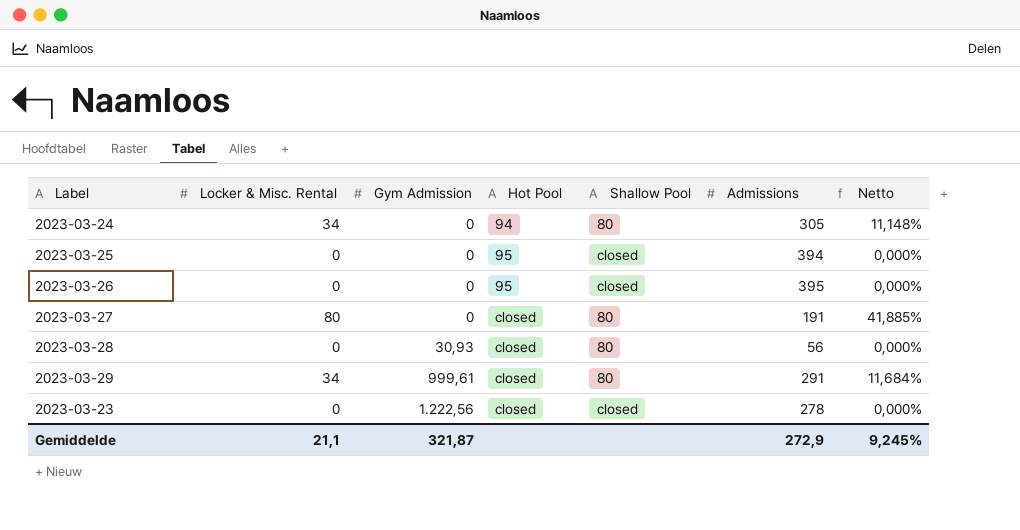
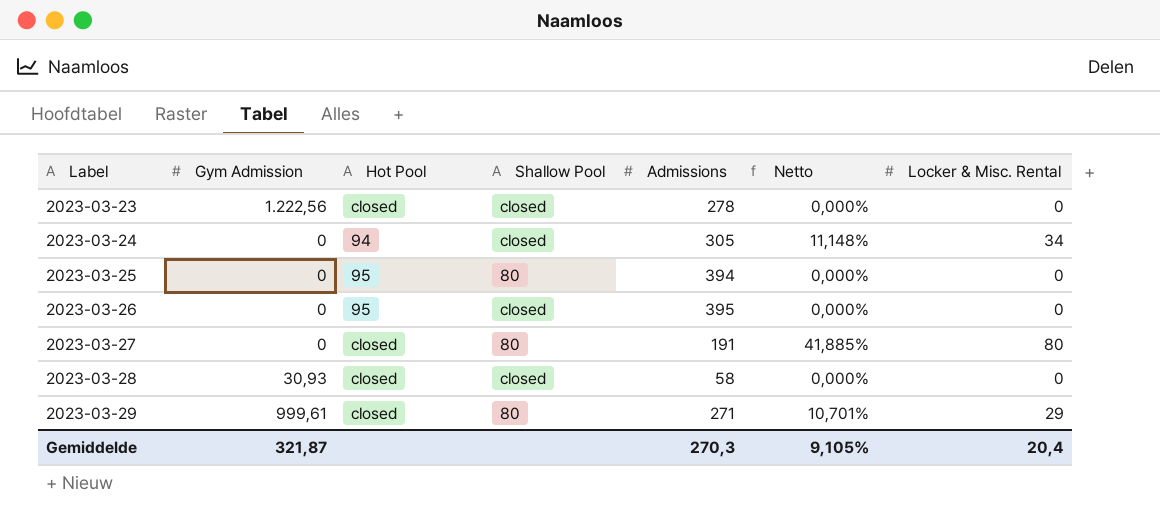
row order: Gym Admission ascending -> Label ascending
column Locker & Misc. Rental | position: 2 -> 7
2023-03-24 | Shallow Pool: 80 -> closed
2023-03-25 | Shallow Pool: closed -> 80
2023-03-28 | Shallow Pool: 80 -> closed
2023-03-28 | Admissions: 56 -> 58
2023-03-29 | Admissions: 291 -> 271
2023-03-29 | Netto: 11,684% -> 10,701%
2023-03-29 | Locker & Misc. Rental: 34 -> 29
Gemiddelde | Admissions: 272,9 -> 270,3
Gemiddelde | Netto: 9,245% -> 9,105%
Gemiddelde | Locker & Misc. Rental: 21,1 -> 20,4

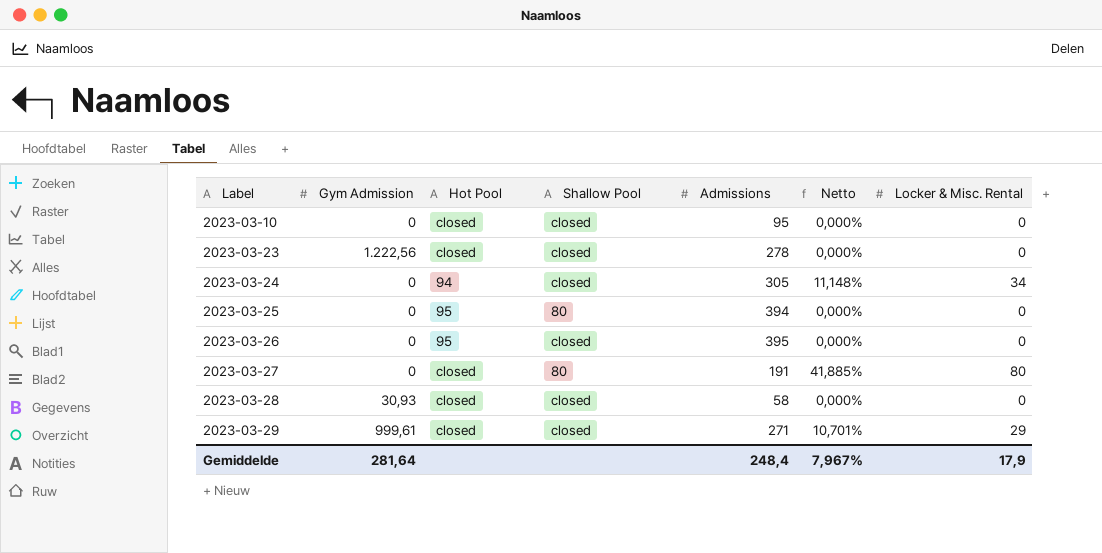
row 2023-03-10: none -> 0 | closed | closed | 95 | 0,000% | 0
2023-03-29 | Shallow Pool: 80 -> closed
Gemiddelde | Gym Admission: 321,87 -> 281,64
Gemiddelde | Admissions: 270,3 -> 248,4
Gemiddelde | Netto: 9,105% -> 7,967%
Gemiddelde | Locker & Misc. Rental: 20,4 -> 17,9

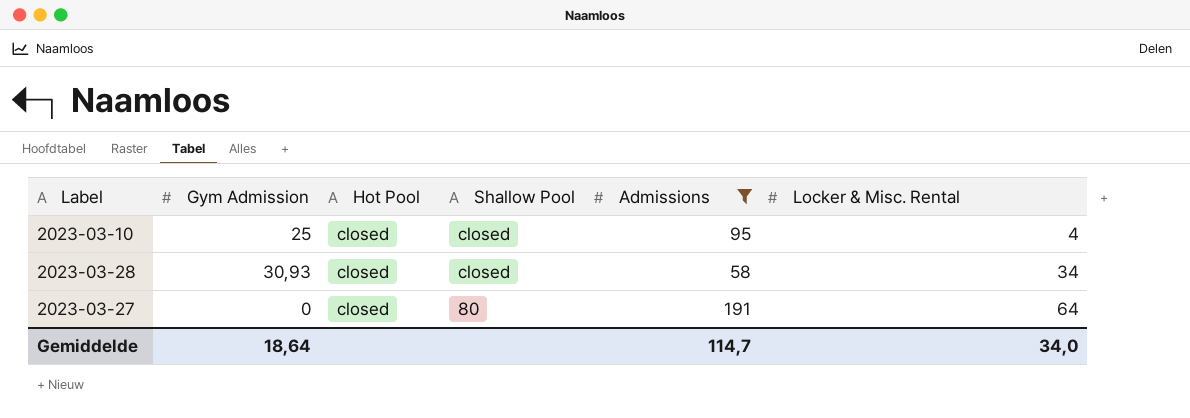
filter: none -> Admissions <= 191
row order: Label ascending -> Shallow Pool descending
column Netto | formula: [Locker & Misc. Rental] / [Admissions] -> none
2023-03-10 | Gym Admission: 0 -> 25
2023-03-10 | Locker & Misc. Rental: 0 -> 4
2023-03-28 | Locker & Misc. Rental: 0 -> 34
2023-03-27 | Locker & Misc. Rental: 80 -> 64
Gemiddelde | Gym Admission: 281,64 -> 18,64
Gemiddelde | Admissions: 248,4 -> 114,7
Gemiddelde | Locker & Misc. Rental: 17,9 -> 34,0

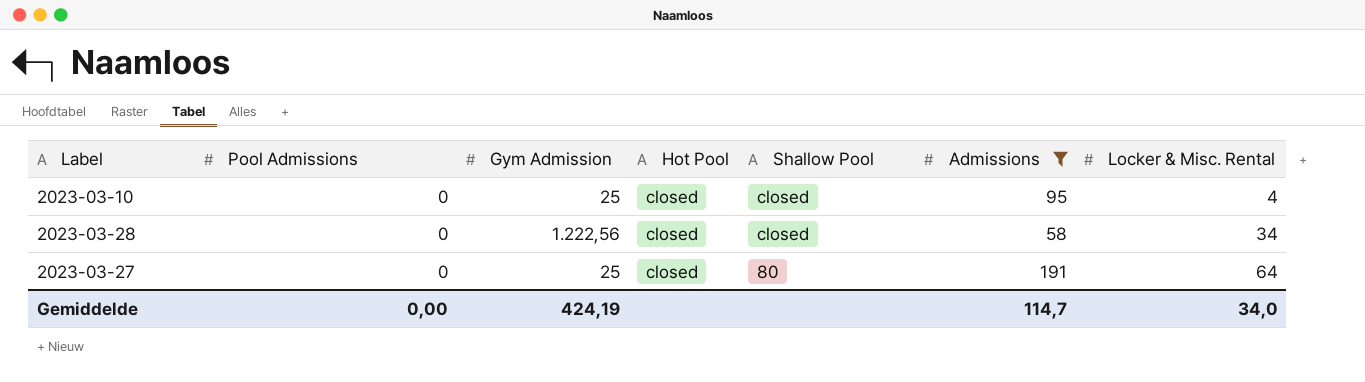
column Pool Admissions | position: none -> 2
2023-03-28 | Gym Admission: 30,93 -> 1.222,56
2023-03-27 | Gym Admission: 0 -> 25
Gemiddelde | Gym Admission: 18,64 -> 424,19

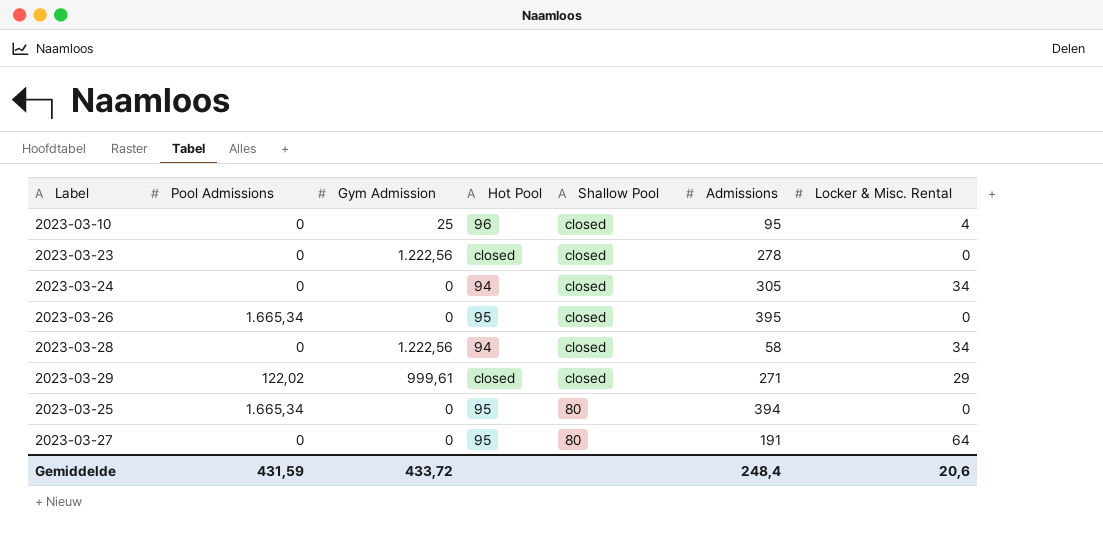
filter: Admissions <= 191 -> none
2023-03-10 | Hot Pool: closed -> 96
2023-03-28 | Hot Pool: closed -> 94
2023-03-27 | Gym Admission: 25 -> 0
2023-03-27 | Hot Pool: closed -> 95
Gemiddelde | Pool Admissions: 0,00 -> 431,59
Gemiddelde | Gym Admission: 424,19 -> 433,72
Gemiddelde | Admissions: 114,7 -> 248,4
Gemiddelde | Locker & Misc. Rental: 34,0 -> 20,6

